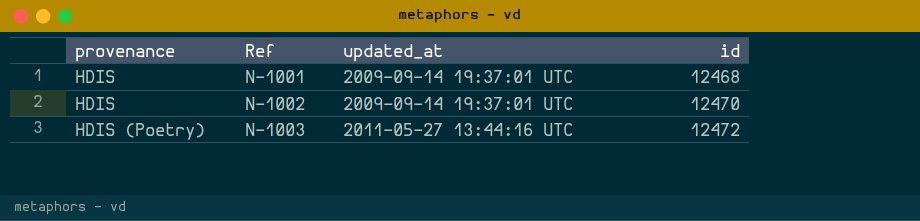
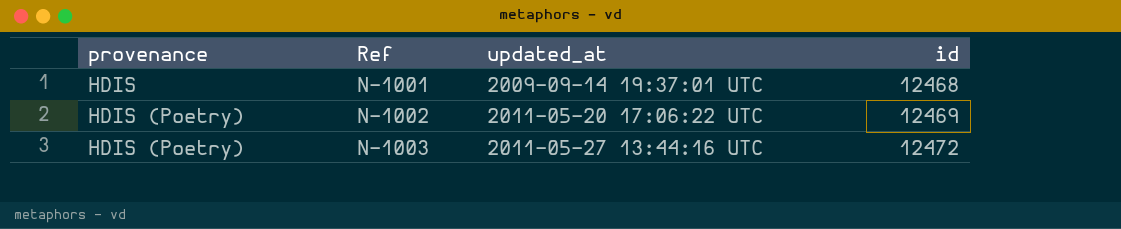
N-1002 | provenance: HDIS -> HDIS (Poetry)
N-1002 | updated_at: 2009-09-14 19:37:01 UTC -> 2011-05-20 17:06:22 UTC
N-1002 | id: 12470 -> 12469

